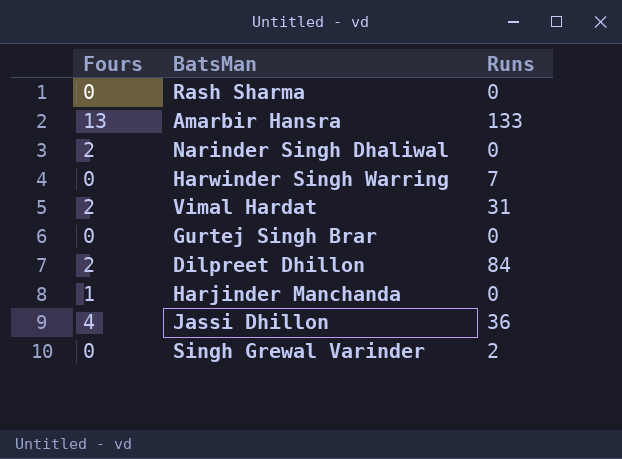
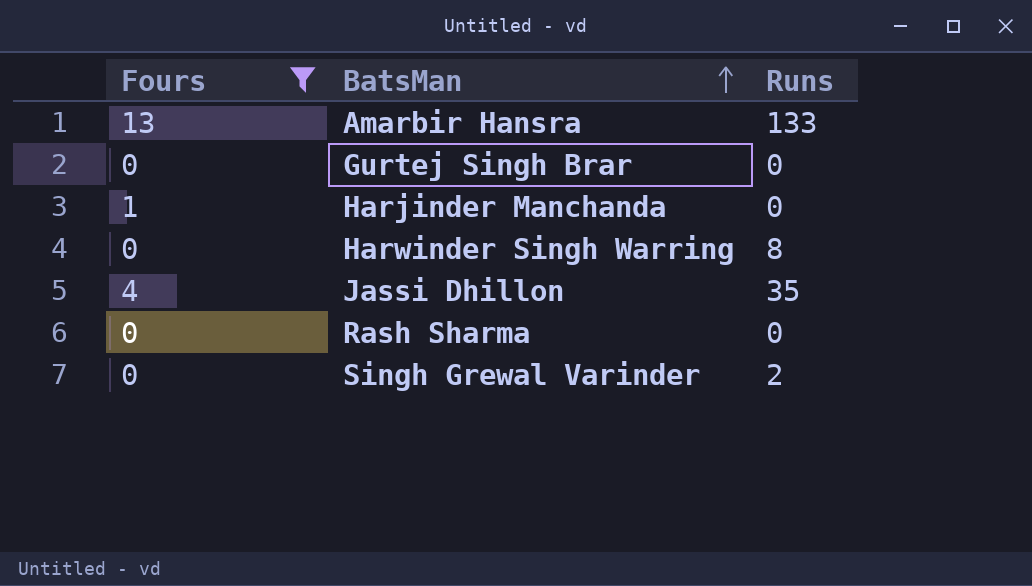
filter: none -> Fours != 2
row order: none -> BatsMan ascending
Harwinder Singh Warring | Runs: 7 -> 8
Jassi Dhillon | Runs: 36 -> 35

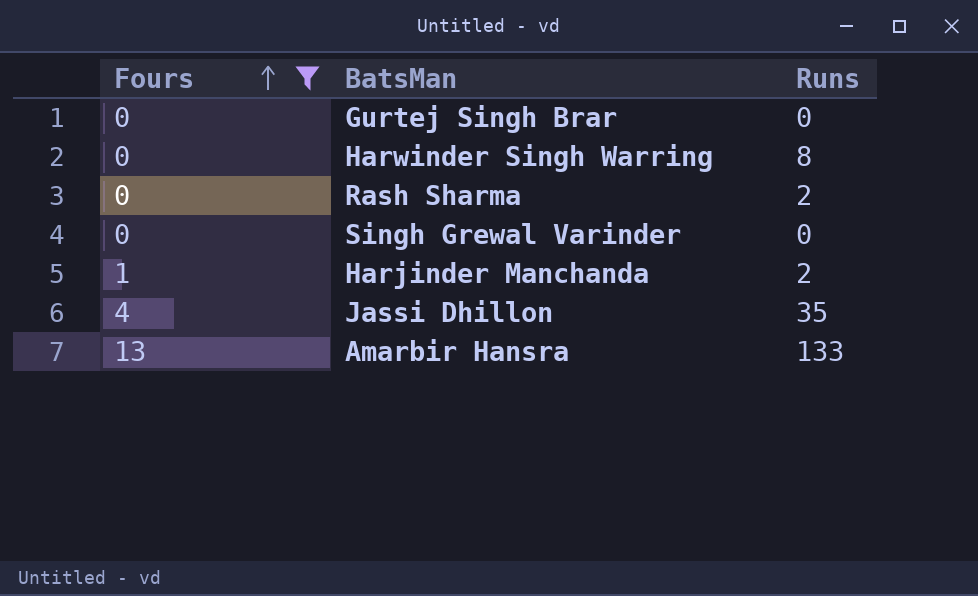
row order: BatsMan ascending -> Fours ascending
Rash Sharma | Runs: 0 -> 2
Singh Grewal Varinder | Runs: 2 -> 0
Harjinder Manchanda | Runs: 0 -> 2

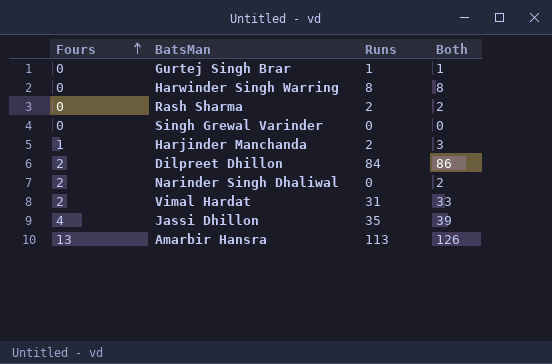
filter: Fours != 2 -> none
column Both | formula: none -> [Fours] + [Runs]
Gurtej Singh Brar | Runs: 0 -> 1
Amarbir Hansra | Runs: 133 -> 113

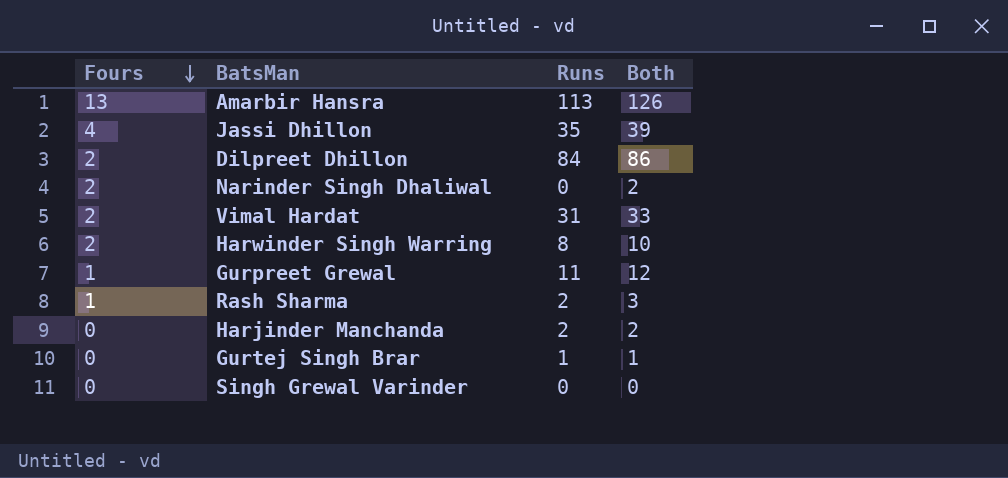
row order: Fours ascending -> Fours descending
Harwinder Singh Warring | Fours: 0 -> 2
Harwinder Singh Warring | Both: 8 -> 10
row Gurpreet Grewal: none -> 1 | 11 | 12
Rash Sharma | Fours: 0 -> 1
Rash Sharma | Both: 2 -> 3
Harjinder Manchanda | Fours: 1 -> 0
Harjinder Manchanda | Both: 3 -> 2

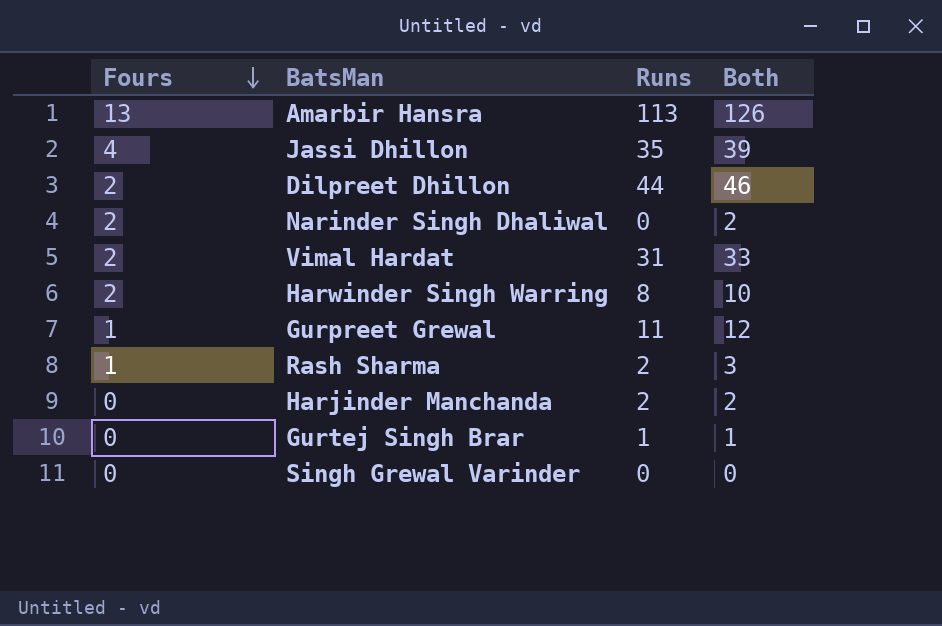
Dilpreet Dhillon | Runs: 84 -> 44
Dilpreet Dhillon | Both: 86 -> 46

